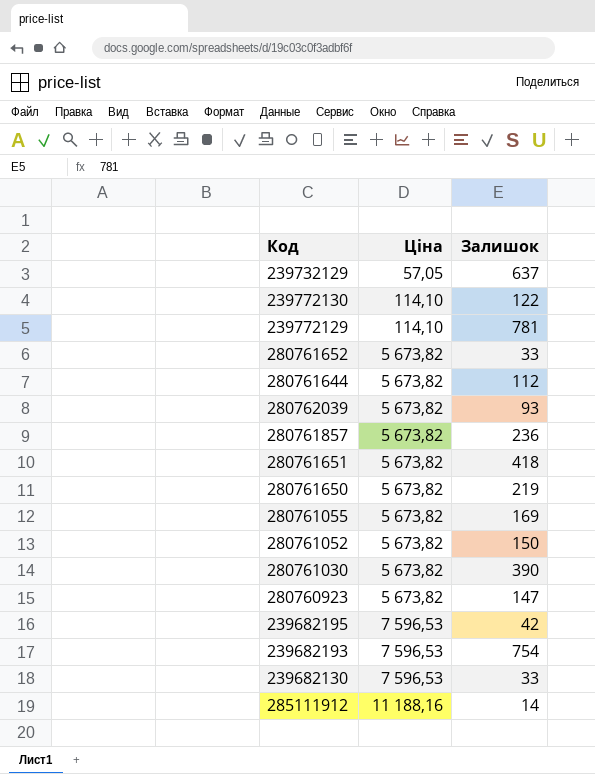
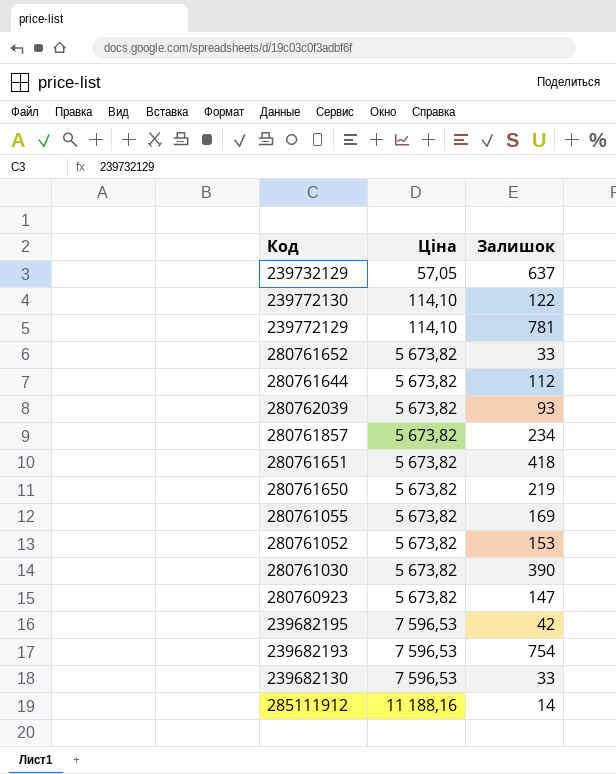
280761857 | Залишок: 236 -> 234
280761052 | Залишок: 150 -> 153

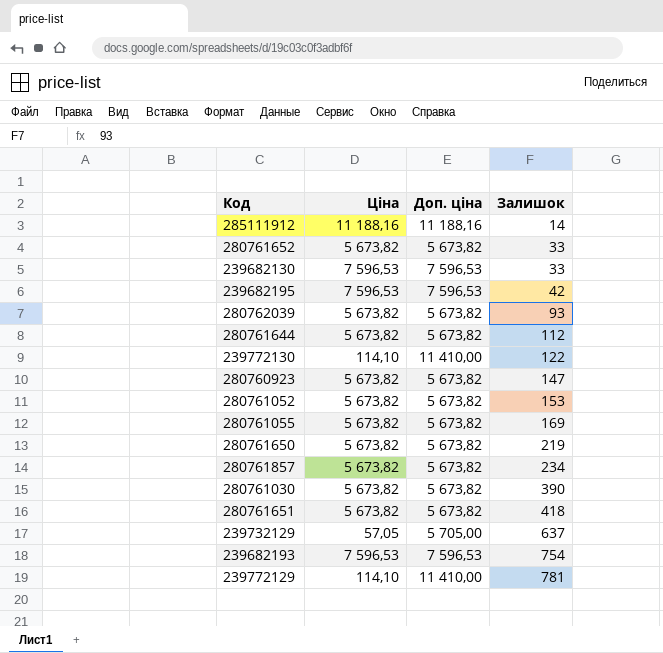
row order: Ціна ascending -> Залишок ascending
column Доп. ціна | position: none -> 3

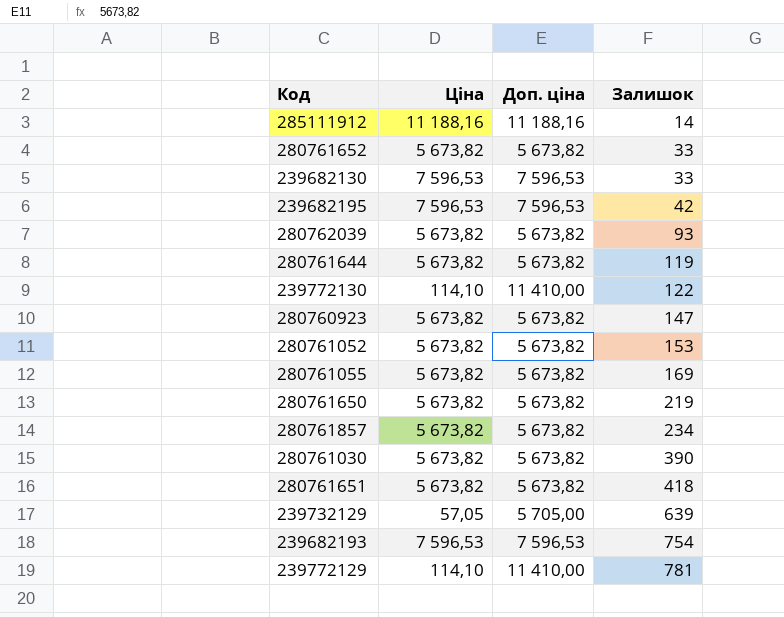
280761644 | Залишок: 112 -> 119
239732129 | Залишок: 637 -> 639

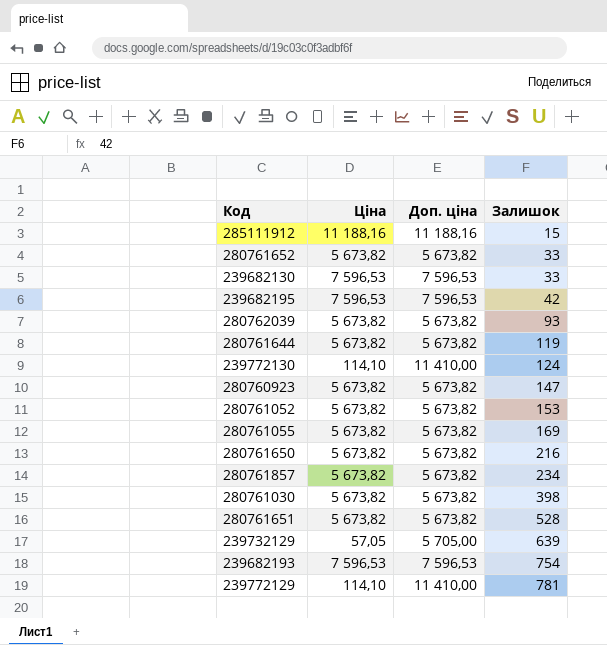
285111912 | Залишок: 14 -> 15
239772130 | Залишок: 122 -> 124
280761650 | Залишок: 219 -> 216
280761030 | Залишок: 390 -> 398
280761651 | Залишок: 418 -> 528

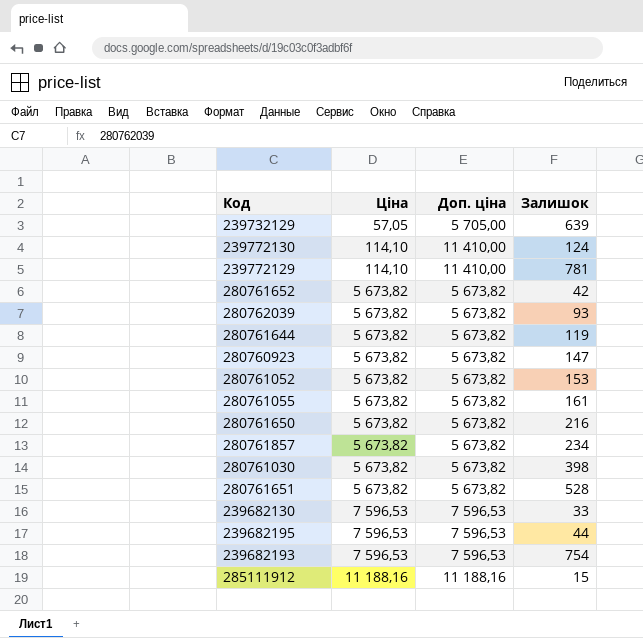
row order: Залишок ascending -> Ціна ascending
280761652 | Залишок: 33 -> 42
280761055 | Залишок: 169 -> 161
239682195 | Залишок: 42 -> 44

